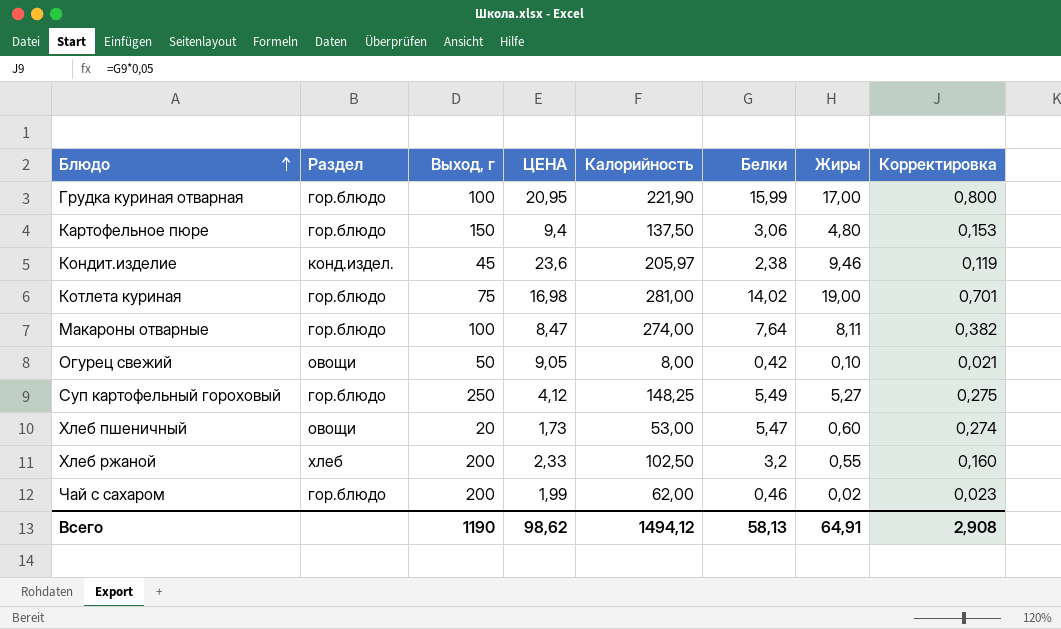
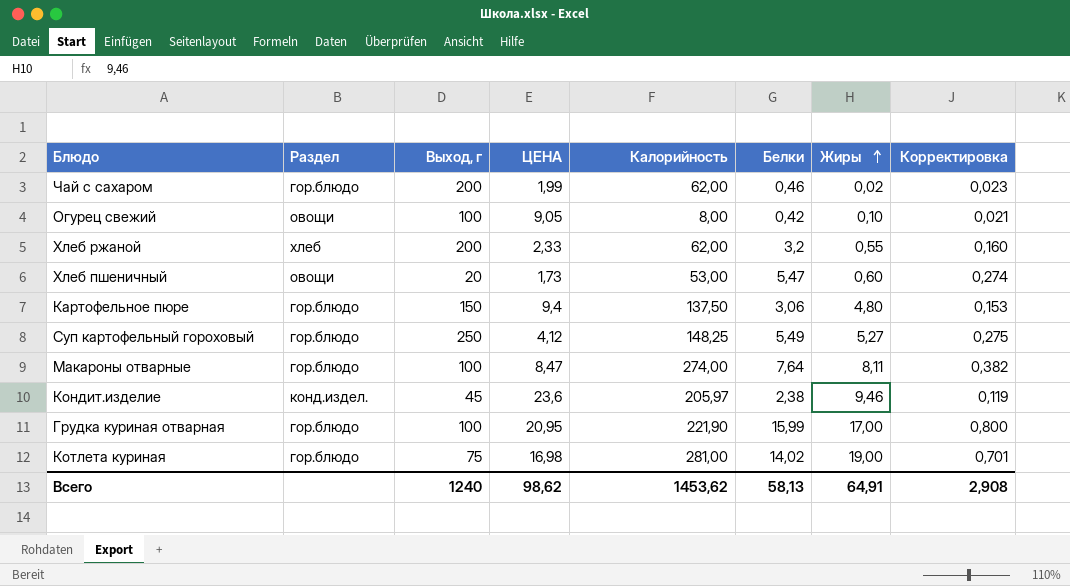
row order: Блюдо ascending -> Жиры ascending
Огурец свежий | Выход, г: 50 -> 100
Хлеб ржаной | Калорийность: 102,50 -> 62,00
Всего | Выход, г: 1190 -> 1240
Всего | Калорийность: 1494,12 -> 1453,62

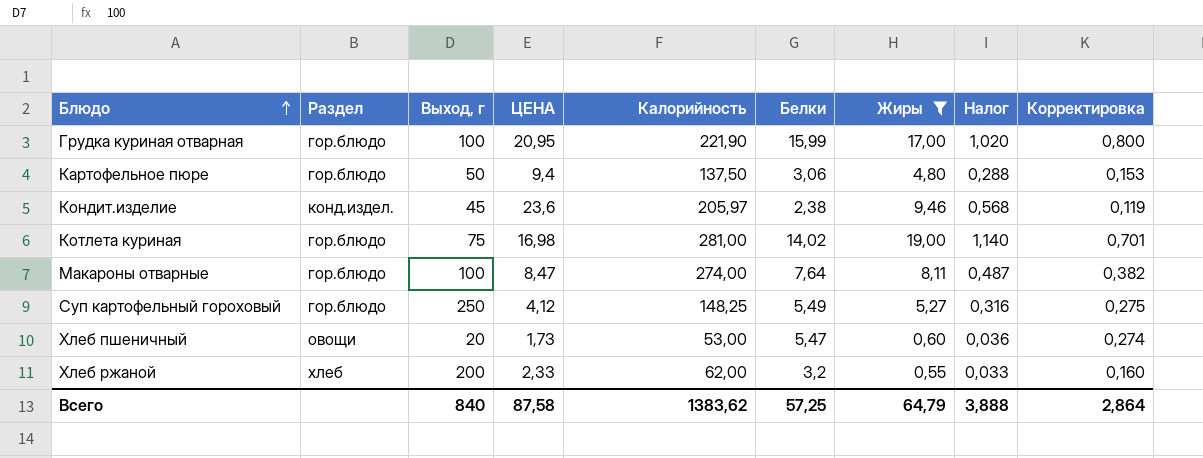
filter: none -> Жиры >= 0,55
row order: Жиры ascending -> Блюдо ascending
column Налог | formula: none -> [Жиры] * 0,06
Картофельное пюре | Выход, г: 150 -> 50
Всего | Выход, г: 1240 -> 840
Всего | ЦЕНА: 98,62 -> 87,58
Всего | Калорийность: 1453,62 -> 1383,62
Всего | Белки: 58,13 -> 57,25
Всего | Жиры: 64,91 -> 64,79
Всего | Корректировка: 2,908 -> 2,864

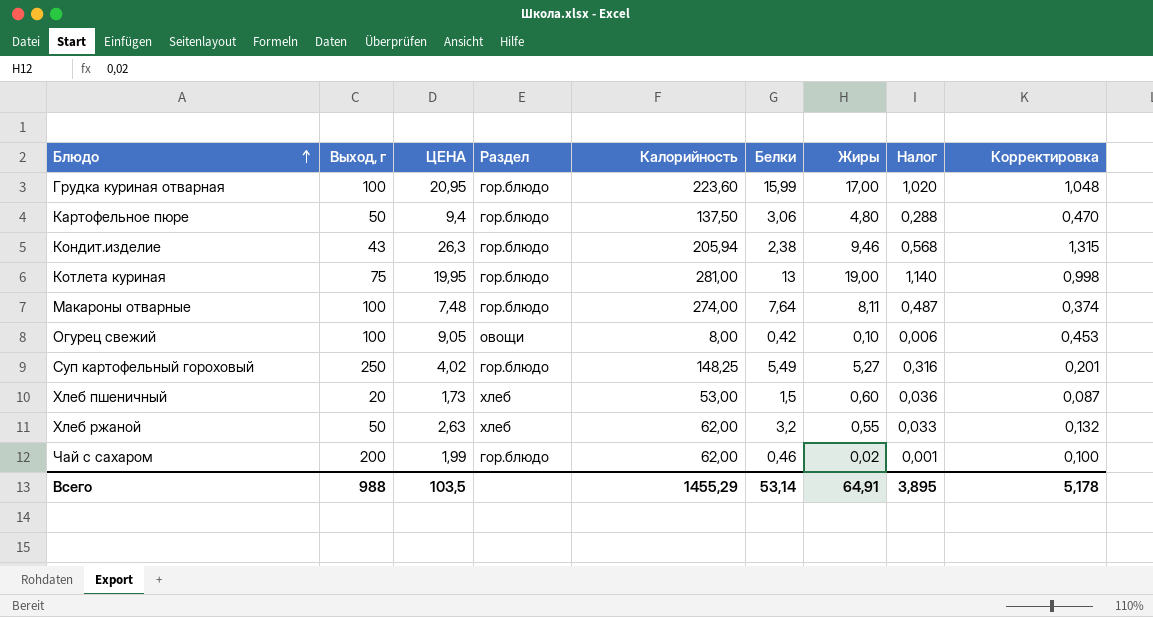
filter: Жиры >= 0,55 -> none
column Раздел | position: 2 -> 4
column Корректировка | formula: [Белки] * 0,05 -> [ЦЕНА] * 0,05
Грудка куриная отварная | Калорийность: 221,90 -> 223,60
Кондит.изделие | Выход, г: 45 -> 43
Кондит.изделие | ЦЕНА: 23,6 -> 26,3
Кондит.изделие | Раздел: конд.издел. -> гор.блюдо
Кондит.изделие | Калорийность: 205,97 -> 205,94
Котлета куриная | ЦЕНА: 16,98 -> 19,95
Котлета куриная | Белки: 14,02 -> 13
Макароны отварные | ЦЕНА: 8,47 -> 7,48
Суп картофельный гороховый | ЦЕНА: 4,12 -> 4,02
Хлеб пшеничный | Раздел: овощи -> хлеб
Хлеб пшеничный | Белки: 5,47 -> 1,5
Хлеб ржаной | Выход, г: 200 -> 50
Хлеб ржаной | ЦЕНА: 2,33 -> 2,63
Всего | Выход, г: 840 -> 988
Всего | ЦЕНА: 87,58 -> 103,5
Всего | Калорийность: 1383,62 -> 1455,29
Всего | Белки: 57,25 -> 53,14
Всего | Жиры: 64,79 -> 64,91
Всего | Налог: 3,888 -> 3,895
Всего | Корректировка: 2,864 -> 5,178

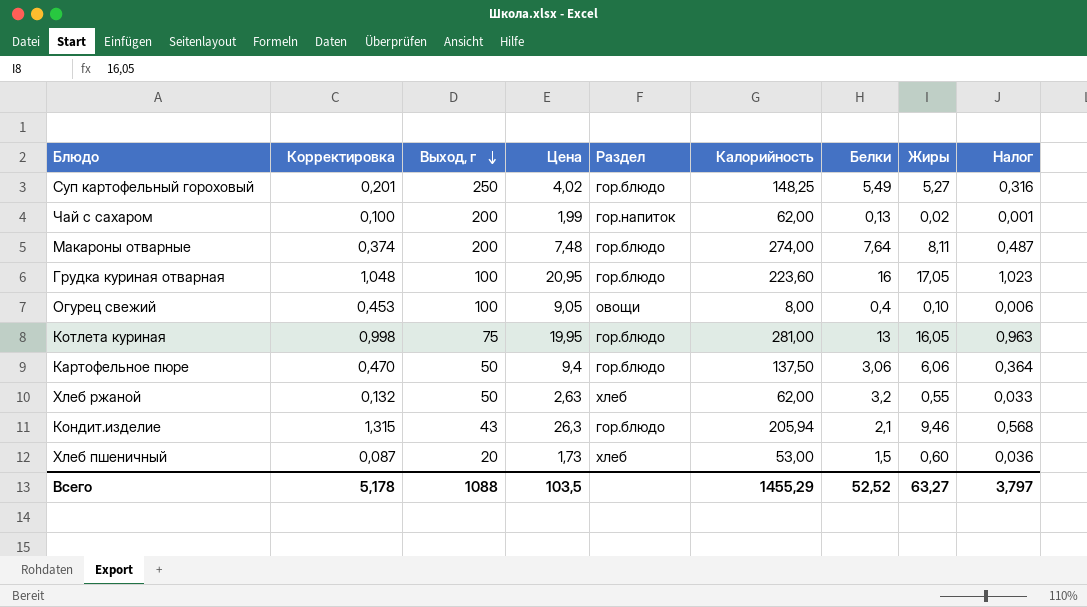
row order: Блюдо ascending -> Выход, г descending
column Корректировка | position: 9 -> 2
column name: ЦЕНА -> Цена
Чай с сахаром | Раздел: гор.блюдо -> гор.напиток
Чай с сахаром | Белки: 0,46 -> 0,13
Макароны отварные | Выход, г: 100 -> 200
Грудка куриная отварная | Белки: 15,99 -> 16
Грудка куриная отварная | Жиры: 17,00 -> 17,05
Грудка куриная отварная | Налог: 1,020 -> 1,023
Огурец свежий | Белки: 0,42 -> 0,4
Котлета куриная | Жиры: 19,00 -> 16,05
Котлета куриная | Налог: 1,140 -> 0,963
Картофельное пюре | Жиры: 4,80 -> 6,06
Картофельное пюре | Налог: 0,288 -> 0,364
Кондит.изделие | Белки: 2,38 -> 2,1
Всего | Выход, г: 988 -> 1088
Всего | Белки: 53,14 -> 52,52
Всего | Жиры: 64,91 -> 63,27
Всего | Налог: 3,895 -> 3,797

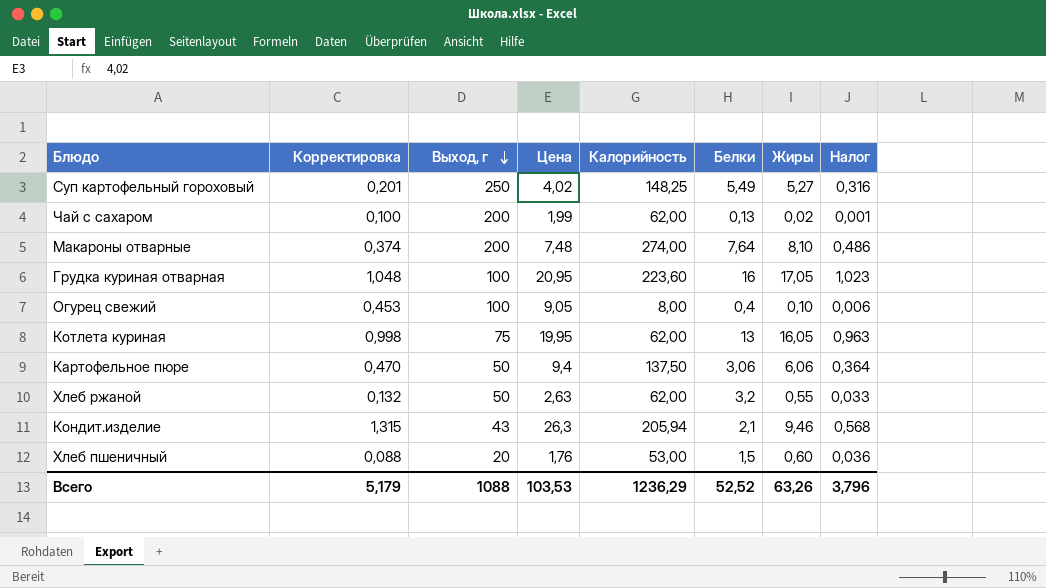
column Раздел | position: 5 -> none
Макароны отварные | Жиры: 8,11 -> 8,10
Макароны отварные | Налог: 0,487 -> 0,486
Котлета куриная | Калорийность: 281,00 -> 62,00
Хлеб пшеничный | Корректировка: 0,087 -> 0,088
Хлеб пшеничный | Цена: 1,73 -> 1,76
Всего | Корректировка: 5,178 -> 5,179
Всего | Цена: 103,5 -> 103,53
Всего | Калорийность: 1455,29 -> 1236,29
Всего | Жиры: 63,27 -> 63,26
Всего | Налог: 3,797 -> 3,796

